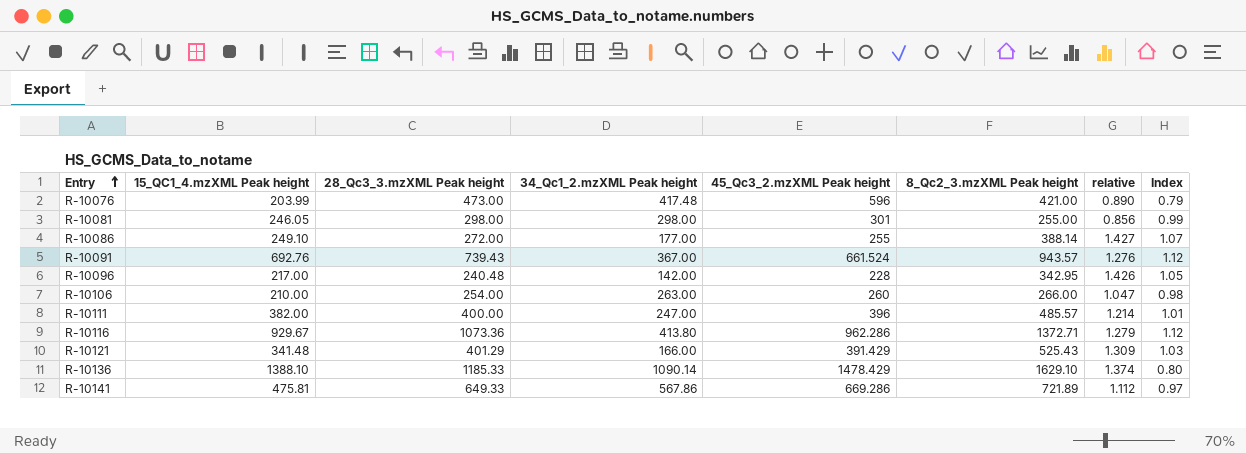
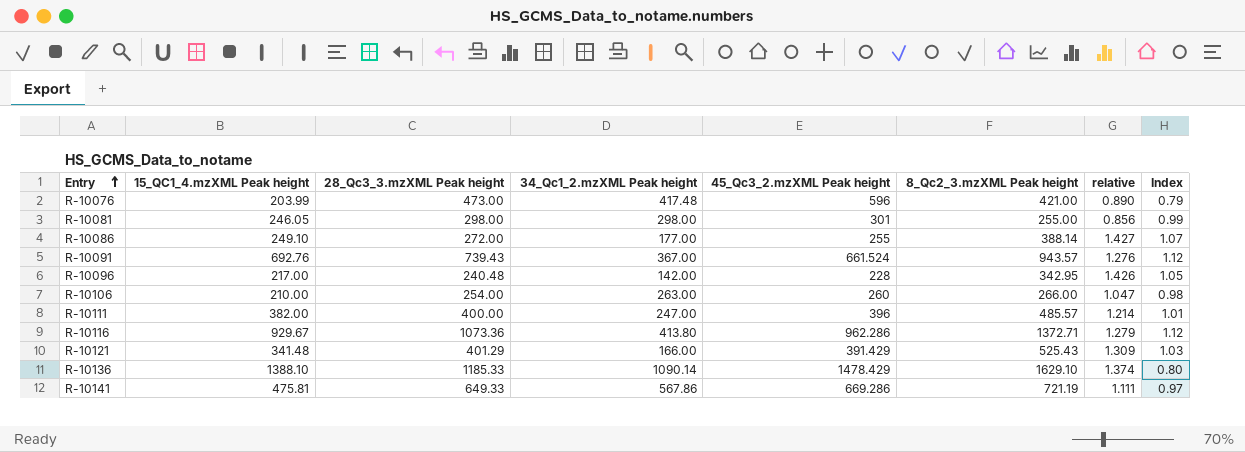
R-10141 | 8_Qc2_3.mzXML Peak height: 721.89 -> 721.19
R-10141 | relative: 1.112 -> 1.111

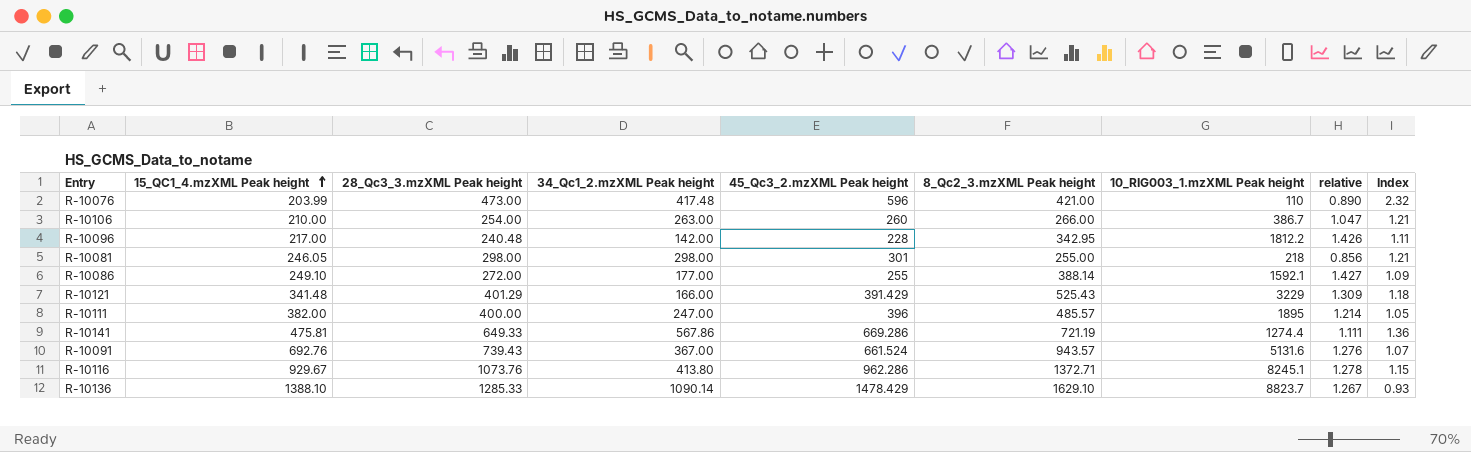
row order: Entry ascending -> 15_QC1_4.mzXML Peak height ascending
column 10_RIG003_1.mzXML Peak height | position: none -> 7
column Index | formula: [28_Qc3_3.mzXML Peak height] / [45_Qc3_2.mzXML Peak height] -> [28_Qc3_3.mzXML Peak height] / [15_QC1_4.mzXML Peak height]
R-10116 | 28_Qc3_3.mzXML Peak height: 1073.36 -> 1073.76
R-10116 | relative: 1.279 -> 1.278
R-10136 | 28_Qc3_3.mzXML Peak height: 1185.33 -> 1285.33
R-10136 | relative: 1.374 -> 1.267

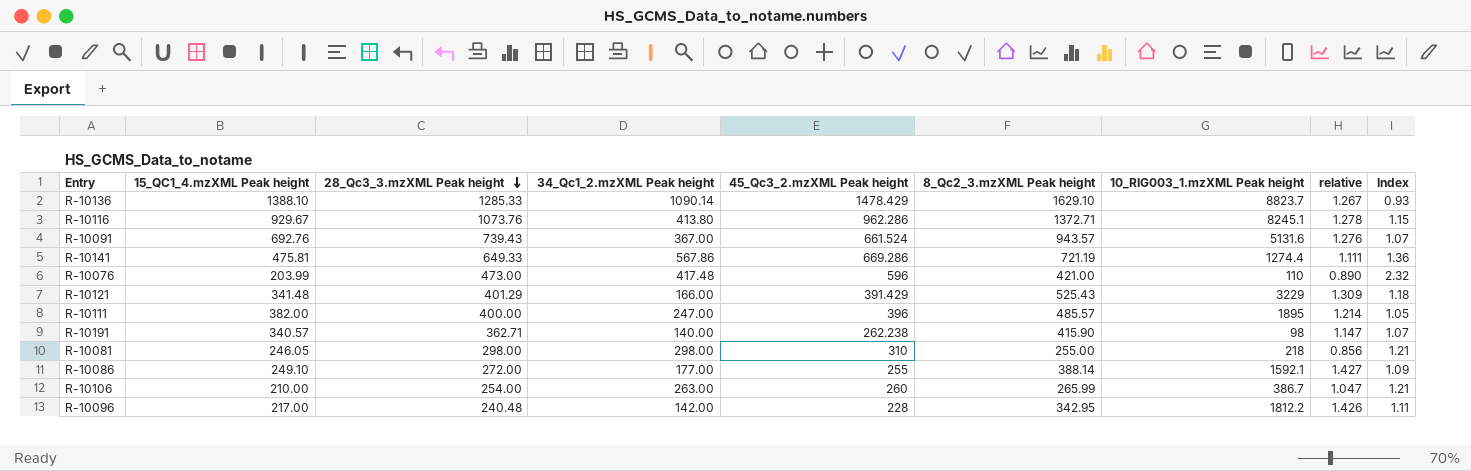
row order: 15_QC1_4.mzXML Peak height ascending -> 28_Qc3_3.mzXML Peak height descending
row R-10191: none -> 340.57 | 362.71 | 140.00 | 262.238 | 415.90 | 98 | 1.147 | 1.07
R-10081 | 45_Qc3_2.mzXML Peak height: 301 -> 310
R-10106 | 8_Qc2_3.mzXML Peak height: 266.00 -> 265.99

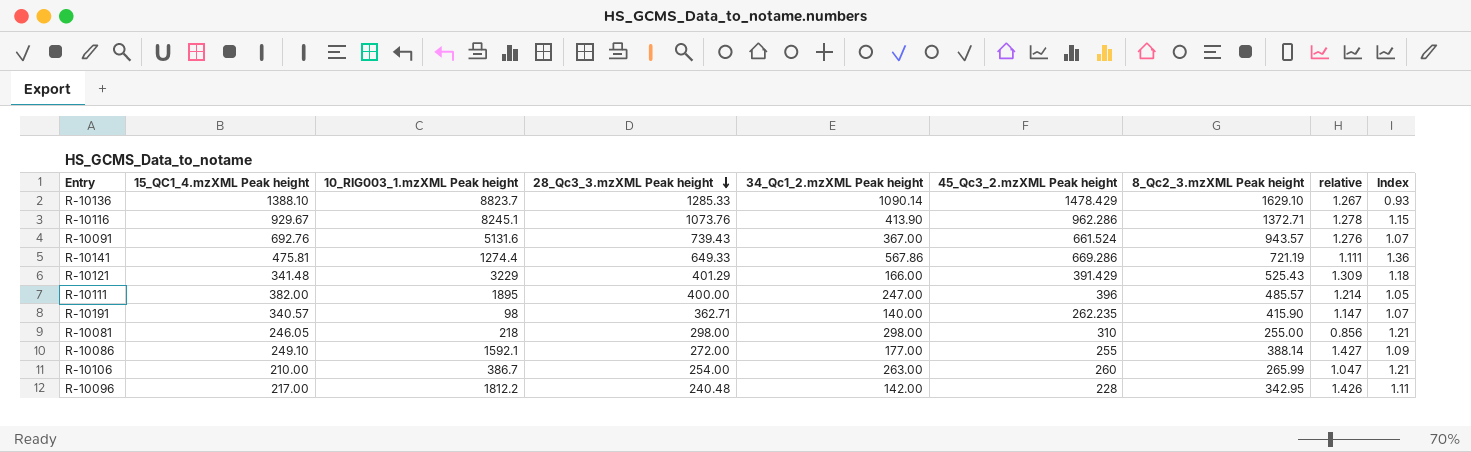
column 10_RIG003_1.mzXML Peak height | position: 7 -> 3
row R-10076: 203.99 | 473.00 | 417.48 | 596 | 421.00 | 110 | 0.890 | 2.32 -> none
R-10116 | 34_Qc1_2.mzXML Peak height: 413.80 -> 413.90
R-10191 | 45_Qc3_2.mzXML Peak height: 262.238 -> 262.235

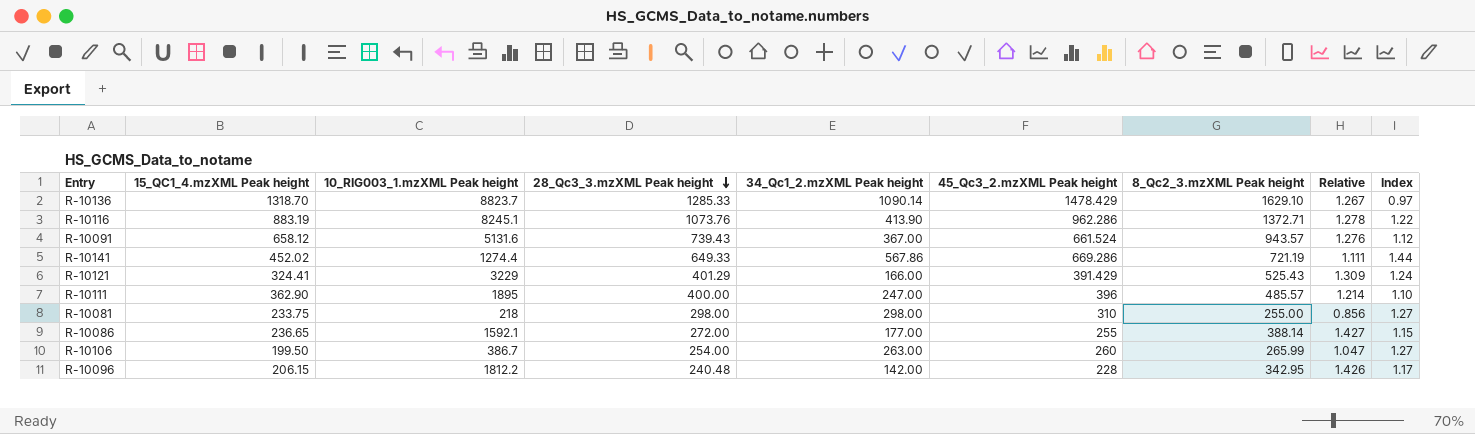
column name: relative -> Relative
row R-10191: 340.57 | 98 | 362.71 | 140.00 | 262.235 | 415.90 | 1.147 | 1.07 -> none
R-10136 | 15_QC1_4.mzXML Peak height: 1388.10 -> 1318.70
R-10136 | Index: 0.93 -> 0.97
R-10116 | 15_QC1_4.mzXML Peak height: 929.67 -> 883.19
R-10116 | Index: 1.15 -> 1.22
R-10091 | 15_QC1_4.mzXML Peak height: 692.76 -> 658.12
R-10091 | Index: 1.07 -> 1.12
R-10141 | 15_QC1_4.mzXML Peak height: 475.81 -> 452.02
R-10141 | Index: 1.36 -> 1.44
R-10121 | 15_QC1_4.mzXML Peak height: 341.48 -> 324.41
R-10121 | Index: 1.18 -> 1.24
R-10111 | 15_QC1_4.mzXML Peak height: 382.00 -> 362.90
R-10111 | Index: 1.05 -> 1.10
R-10081 | 15_QC1_4.mzXML Peak height: 246.05 -> 233.75
R-10081 | Index: 1.21 -> 1.27
R-10086 | 15_QC1_4.mzXML Peak height: 249.10 -> 236.65
R-10086 | Index: 1.09 -> 1.15
R-10106 | 15_QC1_4.mzXML Peak height: 210.00 -> 199.50
R-10106 | Index: 1.21 -> 1.27
R-10096 | 15_QC1_4.mzXML Peak height: 217.00 -> 206.15
R-10096 | Index: 1.11 -> 1.17

